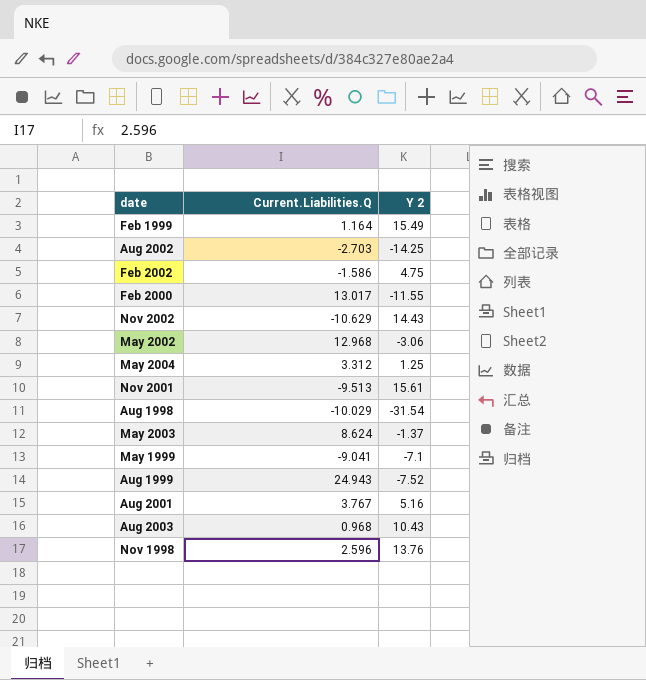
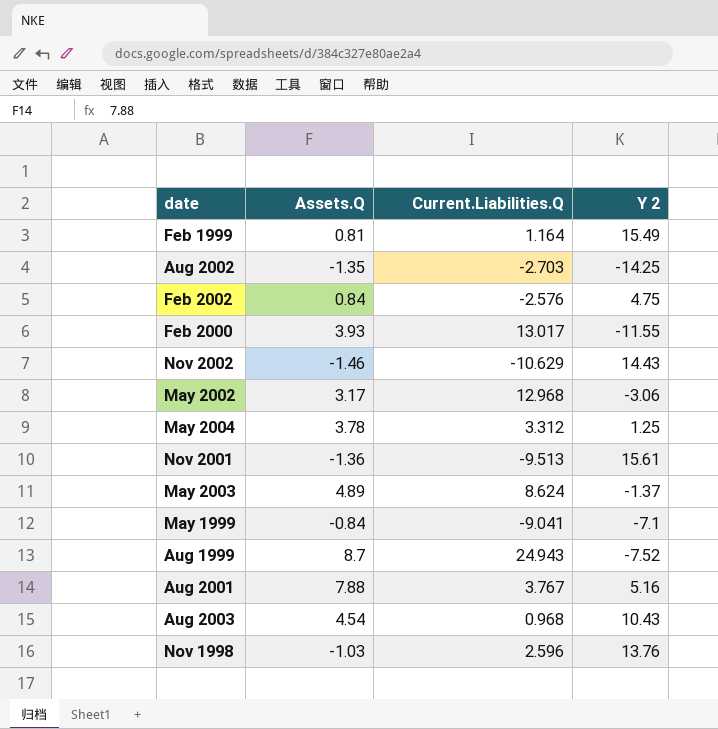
column Assets.Q | position: none -> 2
row Aug 1998: -10.029 | -31.54 -> none
Feb 2002 | Current.Liabilities.Q: -1.586 -> -2.576

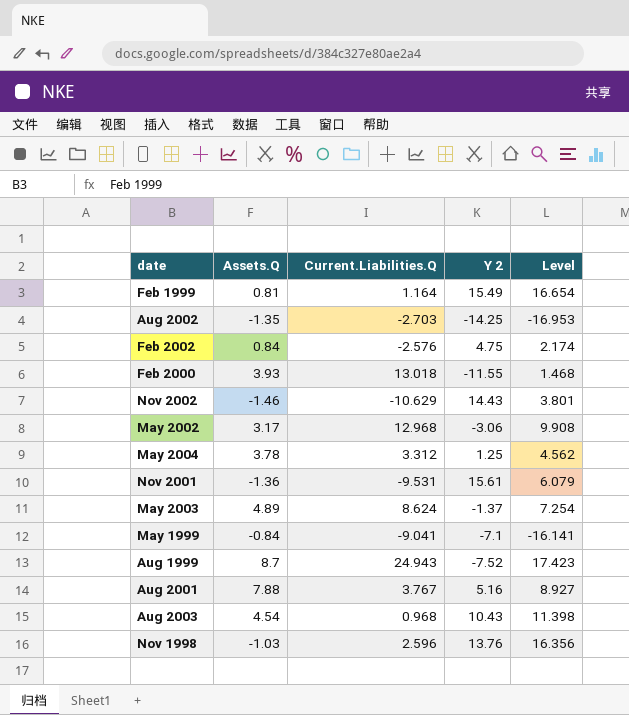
column Level | formula: none -> [Current.Liabilities.Q] + [Y 2]
Feb 2000 | Current.Liabilities.Q: 13.017 -> 13.018
Nov 2001 | Current.Liabilities.Q: -9.513 -> -9.531

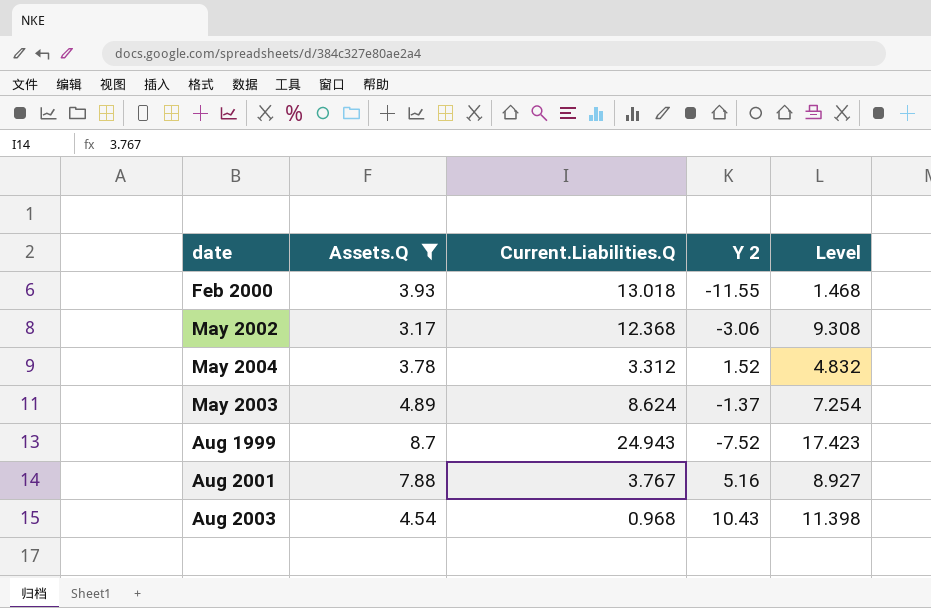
filter: none -> Assets.Q >= 3.17
May 2002 | Current.Liabilities.Q: 12.968 -> 12.368
May 2002 | Level: 9.908 -> 9.308
May 2004 | Y 2: 1.25 -> 1.52
May 2004 | Level: 4.562 -> 4.832

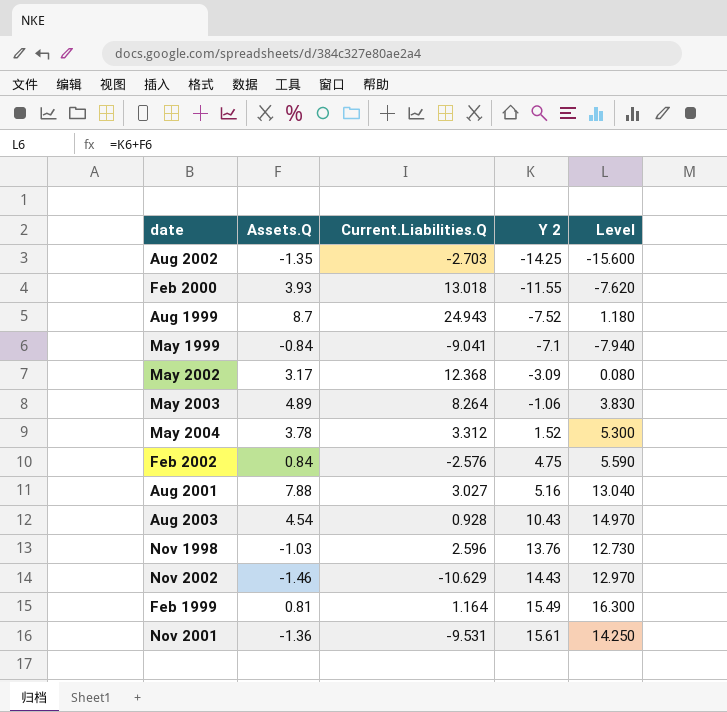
filter: Assets.Q >= 3.17 -> none
row order: none -> Y 2 ascending
column Level | formula: [Current.Liabilities.Q] + [Y 2] -> [Assets.Q] + [Y 2]
May 2002 | Y 2: -3.06 -> -3.09
May 2003 | Current.Liabilities.Q: 8.624 -> 8.264
May 2003 | Y 2: -1.37 -> -1.06
Aug 2001 | Current.Liabilities.Q: 3.767 -> 3.027
Aug 2003 | Current.Liabilities.Q: 0.968 -> 0.928

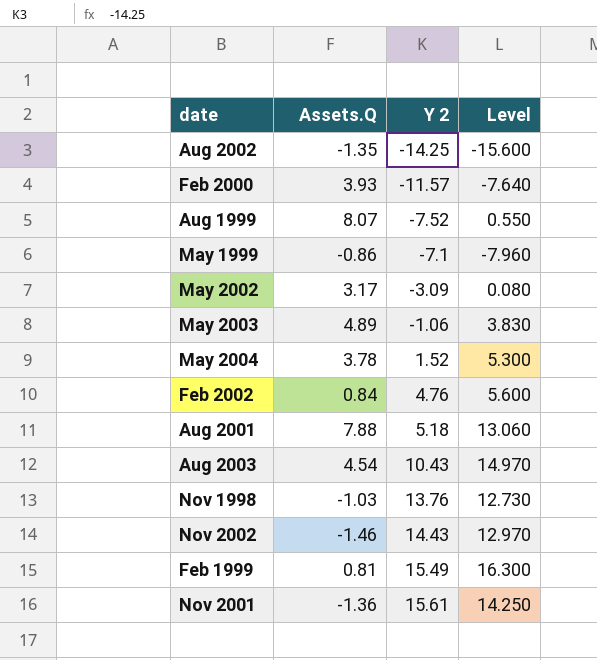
column Current.Liabilities.Q | position: 3 -> none
Feb 2000 | Y 2: -11.55 -> -11.57
Feb 2000 | Level: -7.620 -> -7.640
Aug 1999 | Assets.Q: 8.7 -> 8.07
Aug 1999 | Level: 1.180 -> 0.550
May 1999 | Assets.Q: -0.84 -> -0.86
May 1999 | Level: -7.940 -> -7.960
Feb 2002 | Y 2: 4.75 -> 4.76
Feb 2002 | Level: 5.590 -> 5.600
Aug 2001 | Y 2: 5.16 -> 5.18
Aug 2001 | Level: 13.040 -> 13.060

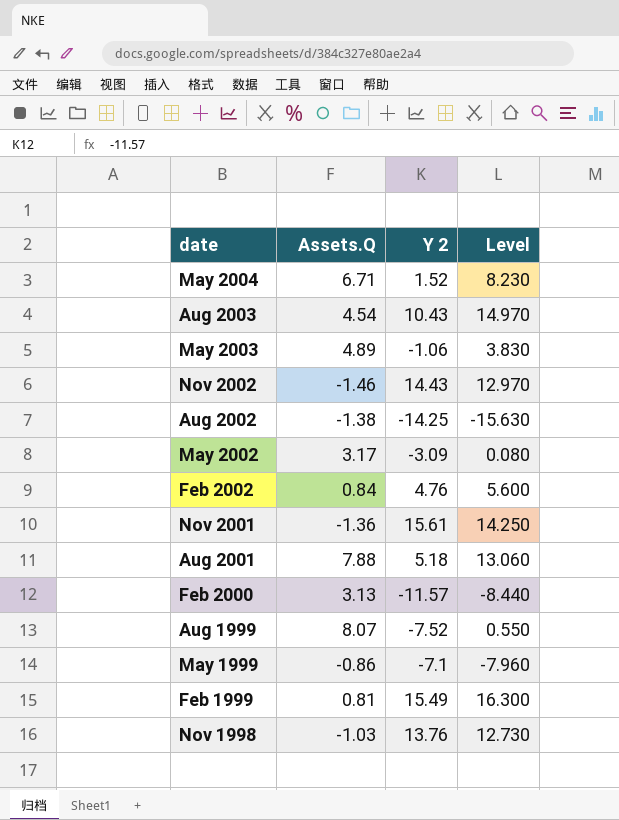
row order: Y 2 ascending -> date descending
May 2004 | Assets.Q: 3.78 -> 6.71
May 2004 | Level: 5.300 -> 8.230
Aug 2002 | Assets.Q: -1.35 -> -1.38
Aug 2002 | Level: -15.600 -> -15.630
Feb 2000 | Assets.Q: 3.93 -> 3.13
Feb 2000 | Level: -7.640 -> -8.440

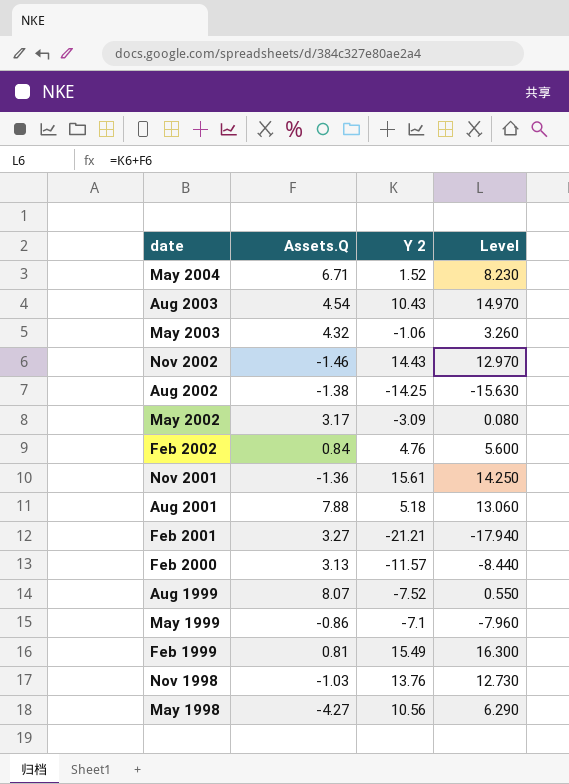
May 2003 | Assets.Q: 4.89 -> 4.32
May 2003 | Level: 3.830 -> 3.260
row Feb 2001: none -> 3.27 | -21.21 | -17.940
row May 1998: none -> -4.27 | 10.56 | 6.290

